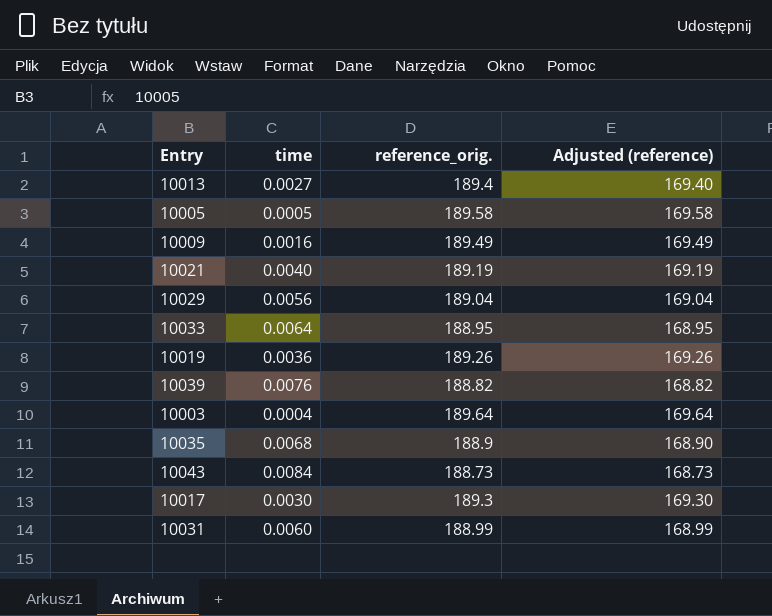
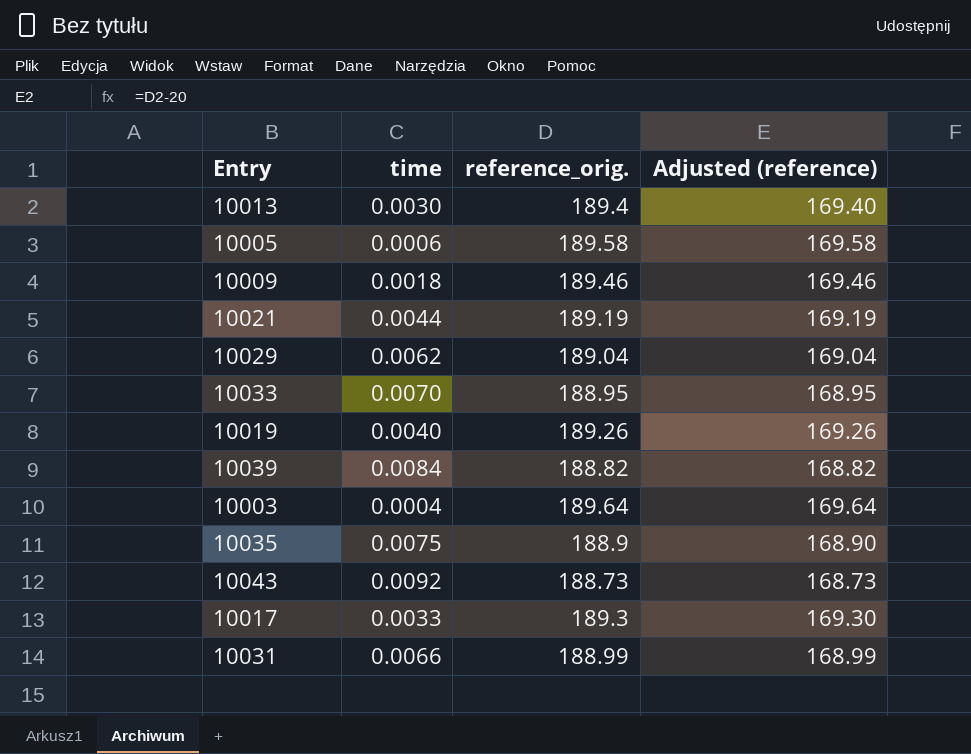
10013 | time: 0.0027 -> 0.0030
10005 | time: 0.0005 -> 0.0006
10009 | time: 0.0016 -> 0.0018
10009 | reference_orig.: 189.49 -> 189.46
10009 | Adjusted (reference): 169.49 -> 169.46
10021 | time: 0.0040 -> 0.0044
10029 | time: 0.0056 -> 0.0062
10033 | time: 0.0064 -> 0.0070
10019 | time: 0.0036 -> 0.0040
10039 | time: 0.0076 -> 0.0084
10035 | time: 0.0068 -> 0.0075
10043 | time: 0.0084 -> 0.0092
10017 | time: 0.0030 -> 0.0033
10031 | time: 0.0060 -> 0.0066

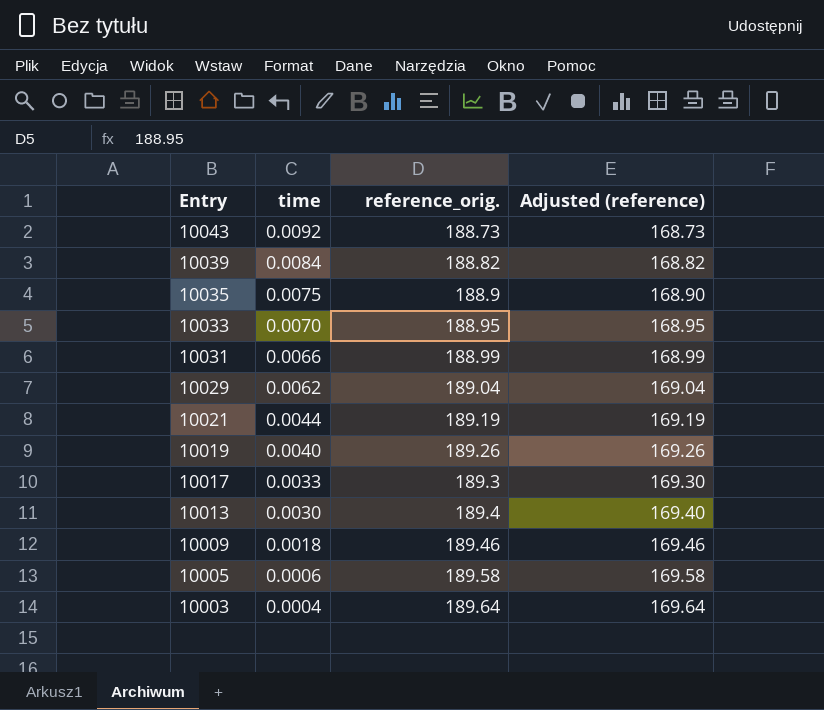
row order: none -> Entry descending

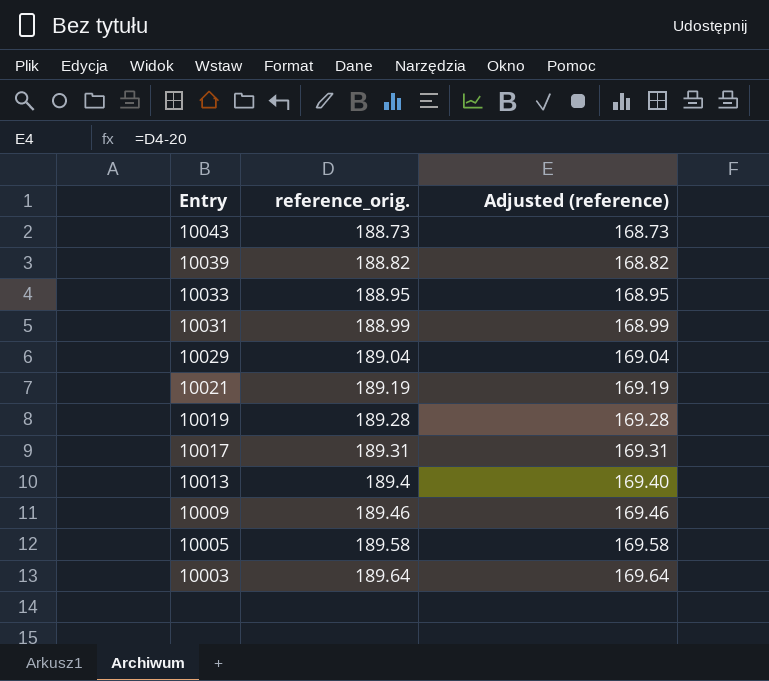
column time | position: 2 -> none
row 10035: 0.0075 | 188.9 | 168.90 -> none
10019 | reference_orig.: 189.26 -> 189.28
10019 | Adjusted (reference): 169.26 -> 169.28
10017 | reference_orig.: 189.3 -> 189.31
10017 | Adjusted (reference): 169.30 -> 169.31

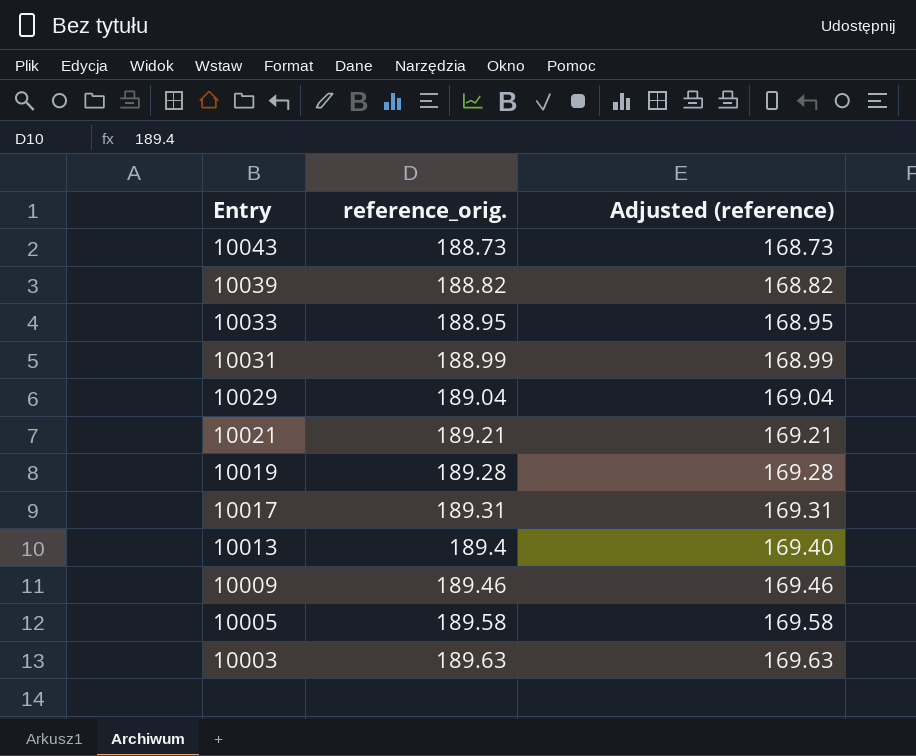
10021 | reference_orig.: 189.19 -> 189.21
10021 | Adjusted (reference): 169.19 -> 169.21
10003 | reference_orig.: 189.64 -> 189.63
10003 | Adjusted (reference): 169.64 -> 169.63

